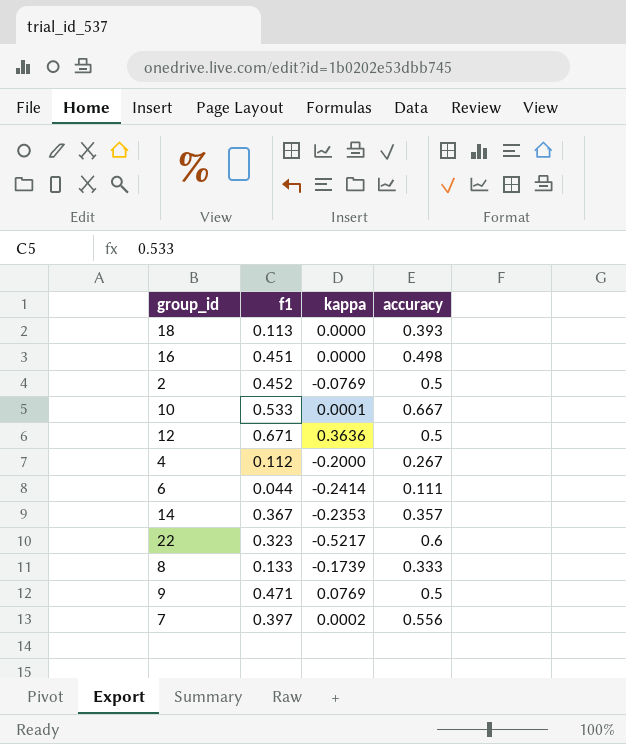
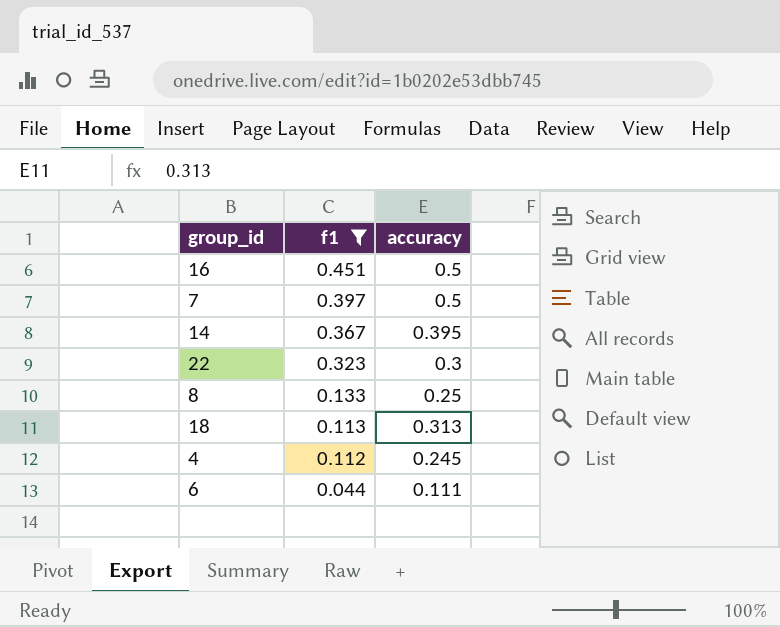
filter: none -> f1 <= 0.451
row order: none -> f1 descending
column kappa | position: 3 -> none
16 | accuracy: 0.498 -> 0.5
7 | accuracy: 0.556 -> 0.5
14 | accuracy: 0.357 -> 0.395
22 | accuracy: 0.6 -> 0.3
8 | accuracy: 0.333 -> 0.25
18 | accuracy: 0.393 -> 0.313
4 | accuracy: 0.267 -> 0.245

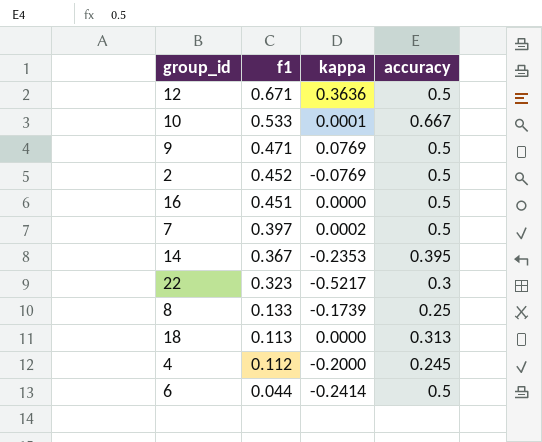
filter: f1 <= 0.451 -> none
column kappa | position: none -> 3
6 | accuracy: 0.111 -> 0.5

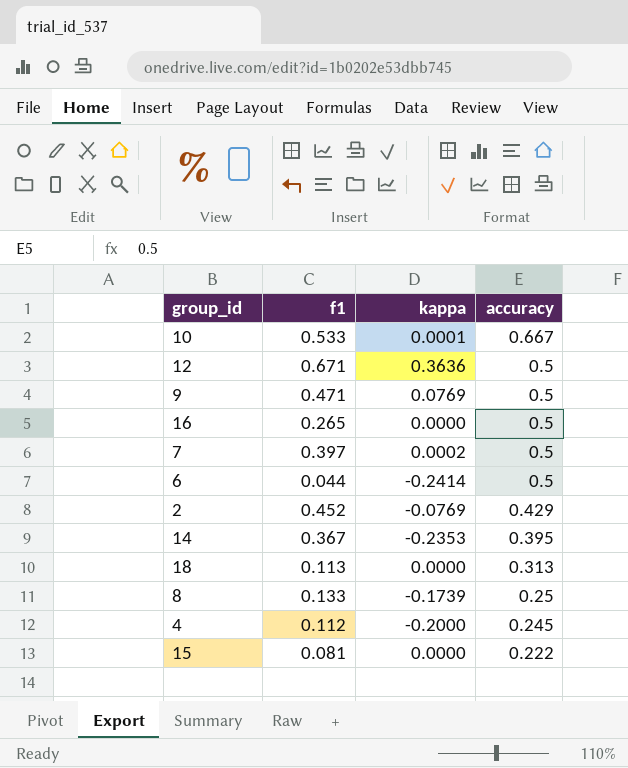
row order: f1 descending -> accuracy descending
row 22: 0.323 | -0.5217 | 0.3 -> none
16 | f1: 0.451 -> 0.265
2 | accuracy: 0.5 -> 0.429
row 15: none -> 0.081 | 0.0000 | 0.222

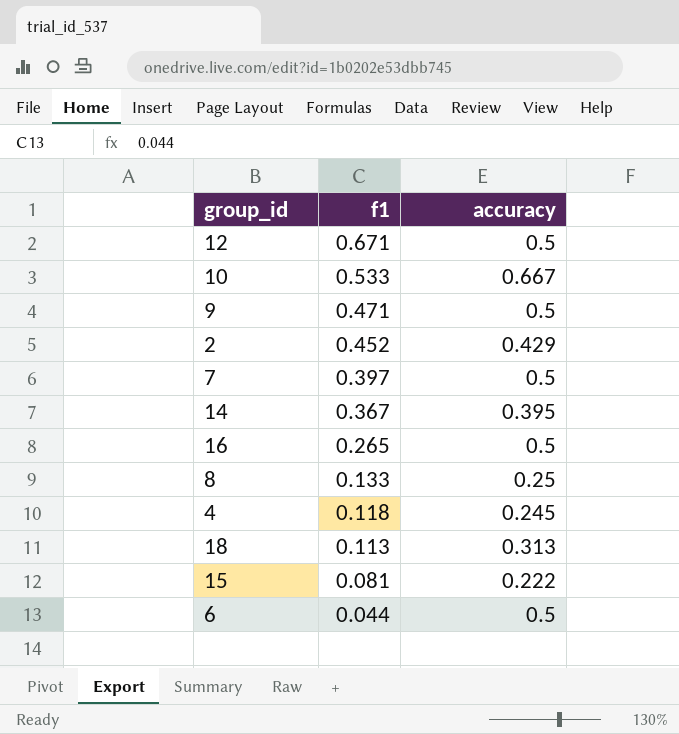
row order: accuracy descending -> f1 descending
column kappa | position: 3 -> none
4 | f1: 0.112 -> 0.118

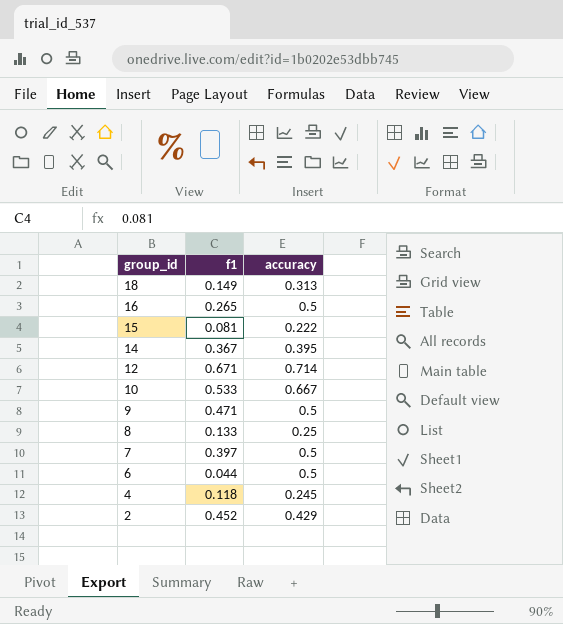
row order: f1 descending -> group_id descending
18 | f1: 0.113 -> 0.149
12 | accuracy: 0.5 -> 0.714

